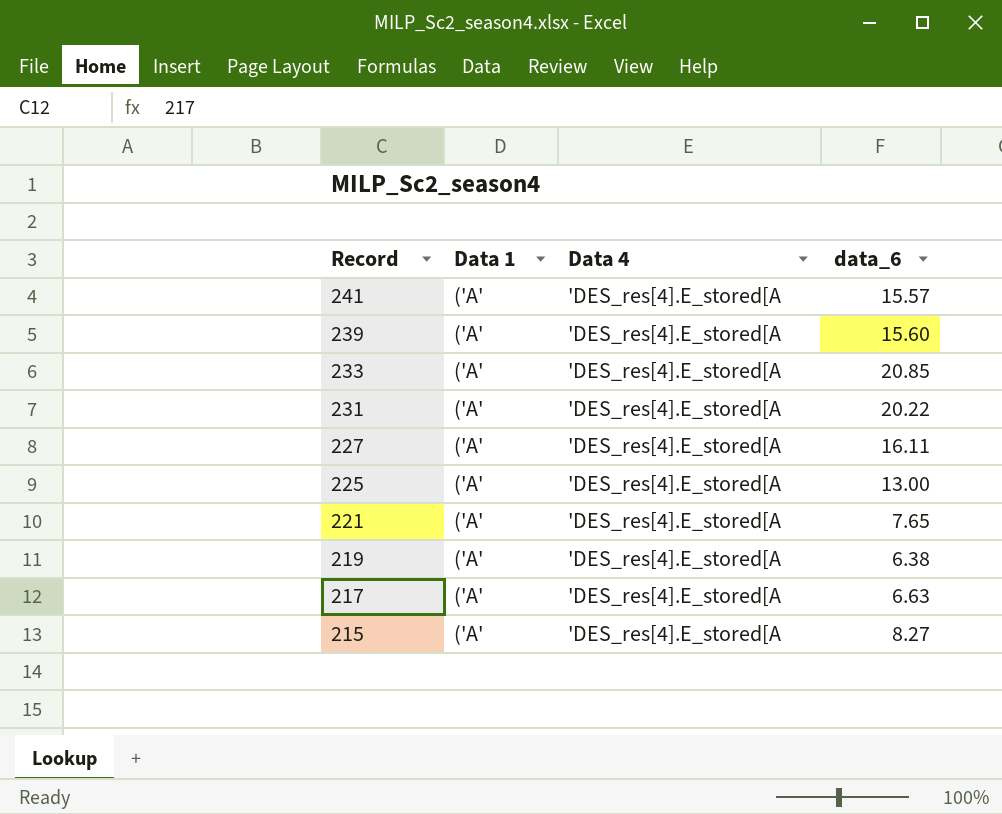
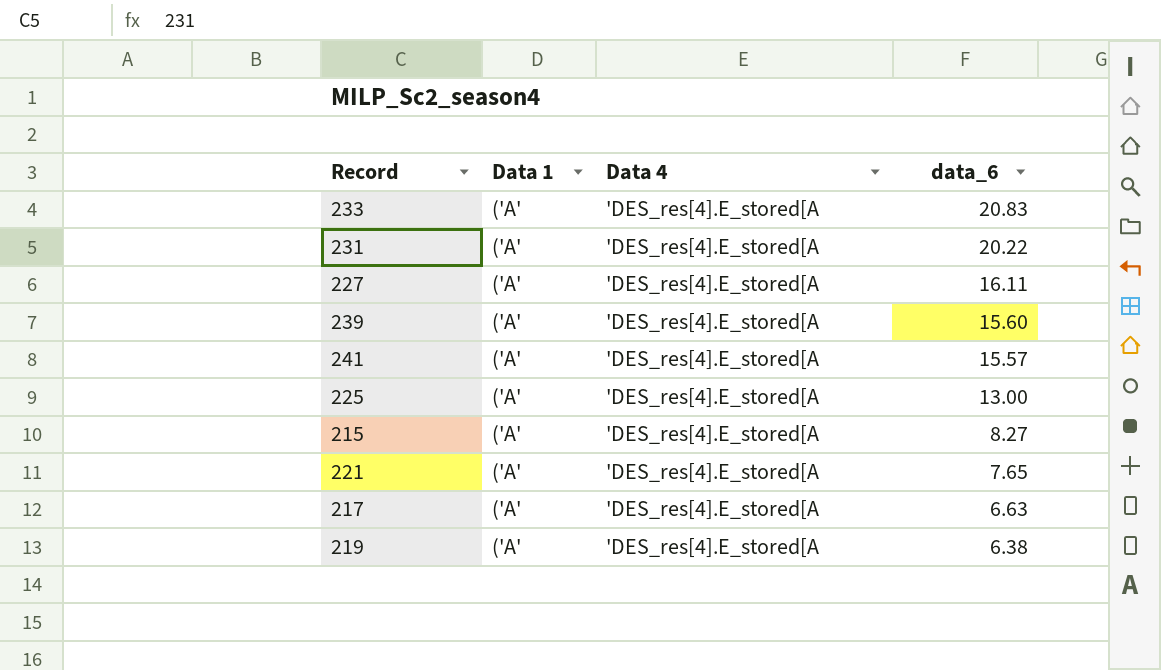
row order: Record descending -> data_6 descending
233 | data_6: 20.85 -> 20.83

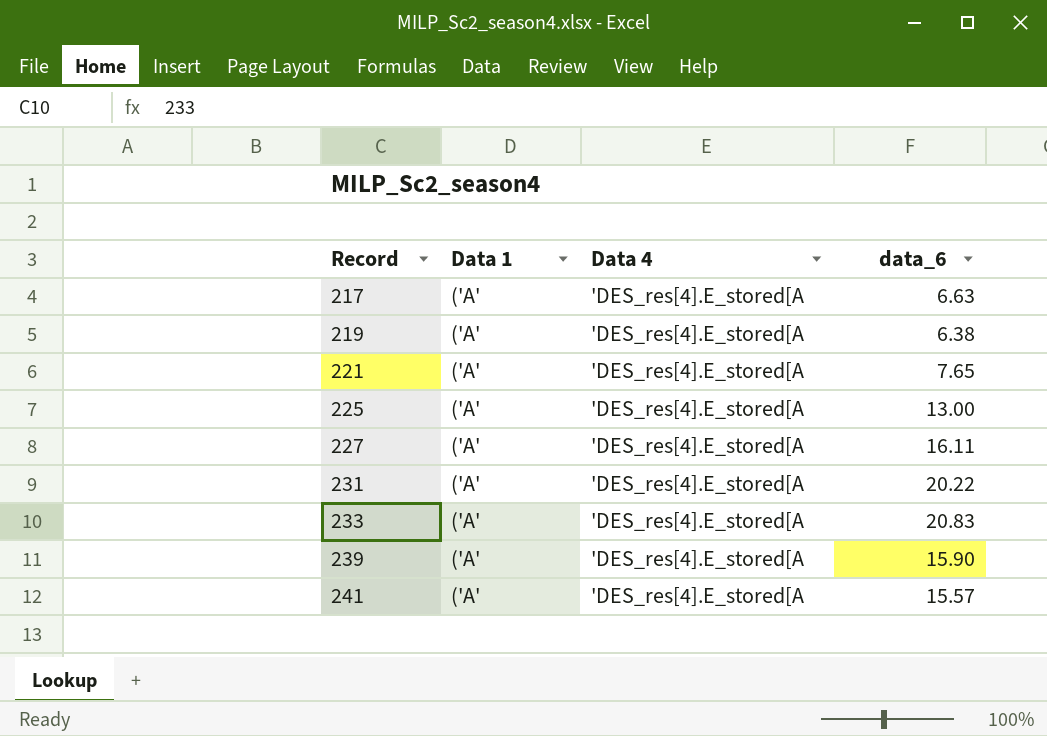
row order: data_6 descending -> Record ascending
row 215: ('A' | 'DES_res[4].E_stored[A | 8.27 -> none
239 | data_6: 15.60 -> 15.90

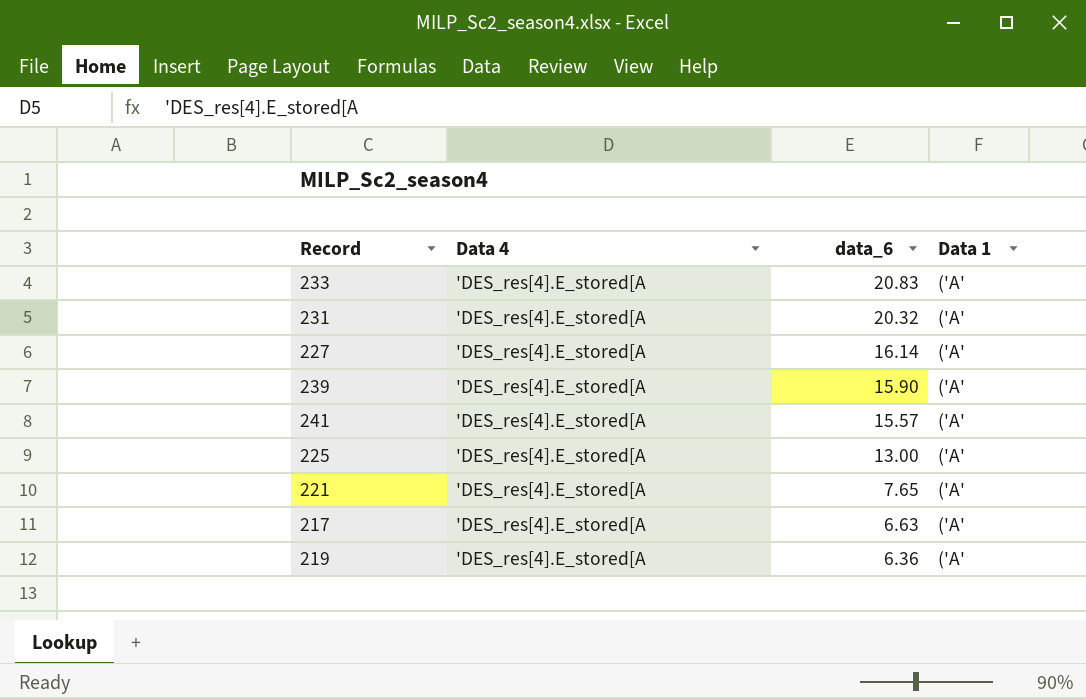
row order: Record ascending -> data_6 descending
column Data 1 | position: 2 -> 4
231 | data_6: 20.22 -> 20.32
227 | data_6: 16.11 -> 16.14
219 | data_6: 6.38 -> 6.36

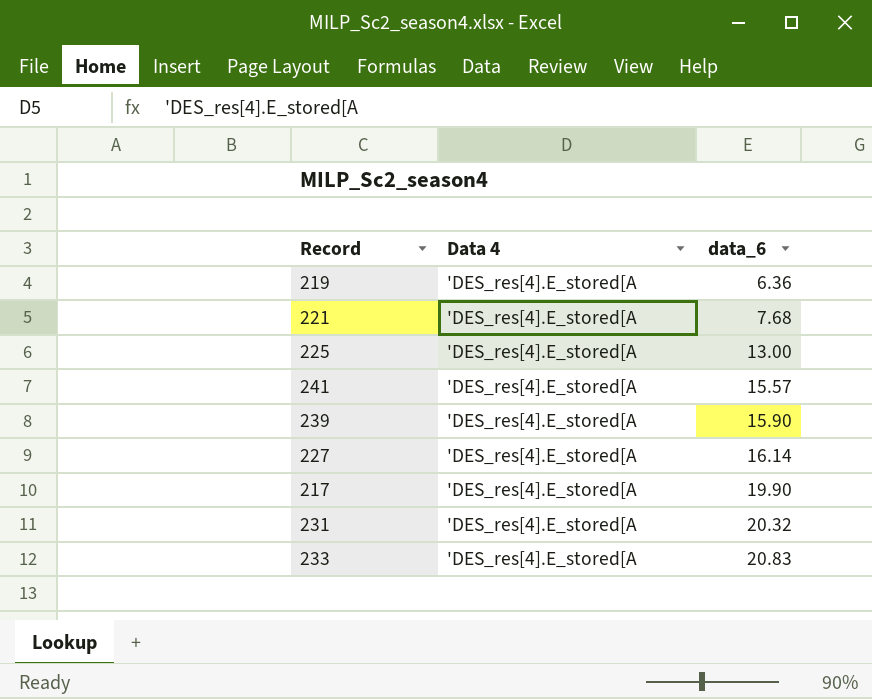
row order: data_6 descending -> data_6 ascending
column Data 1 | position: 4 -> none
221 | data_6: 7.65 -> 7.68
217 | data_6: 6.63 -> 19.90

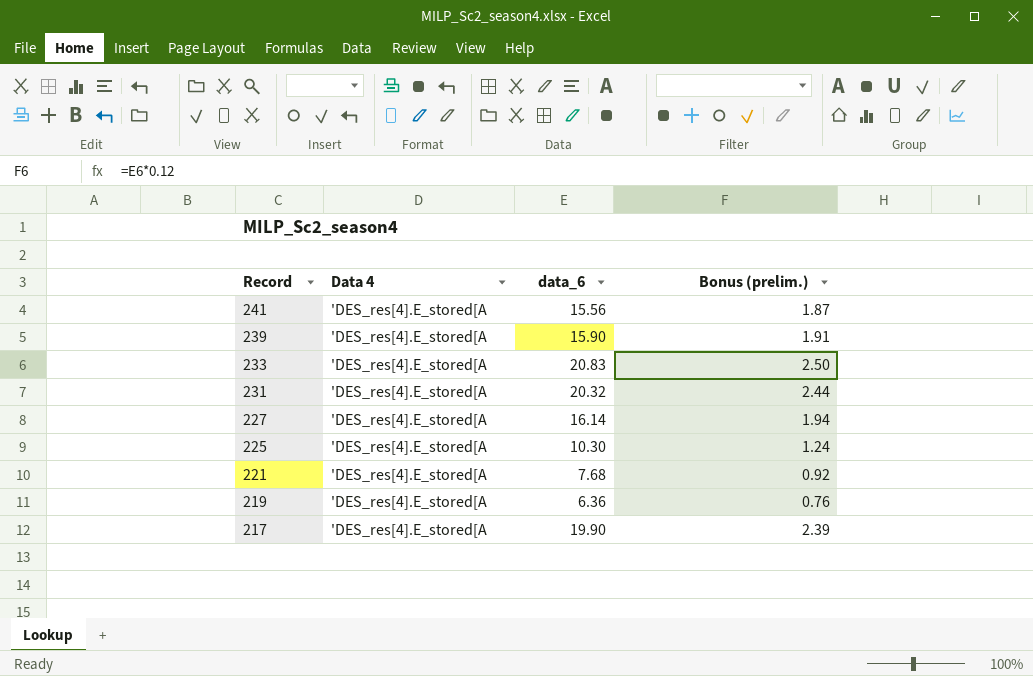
row order: data_6 ascending -> Record descending
column Bonus (prelim.) | formula: none -> [data_6] * 0.12
241 | data_6: 15.57 -> 15.56
225 | data_6: 13.00 -> 10.30

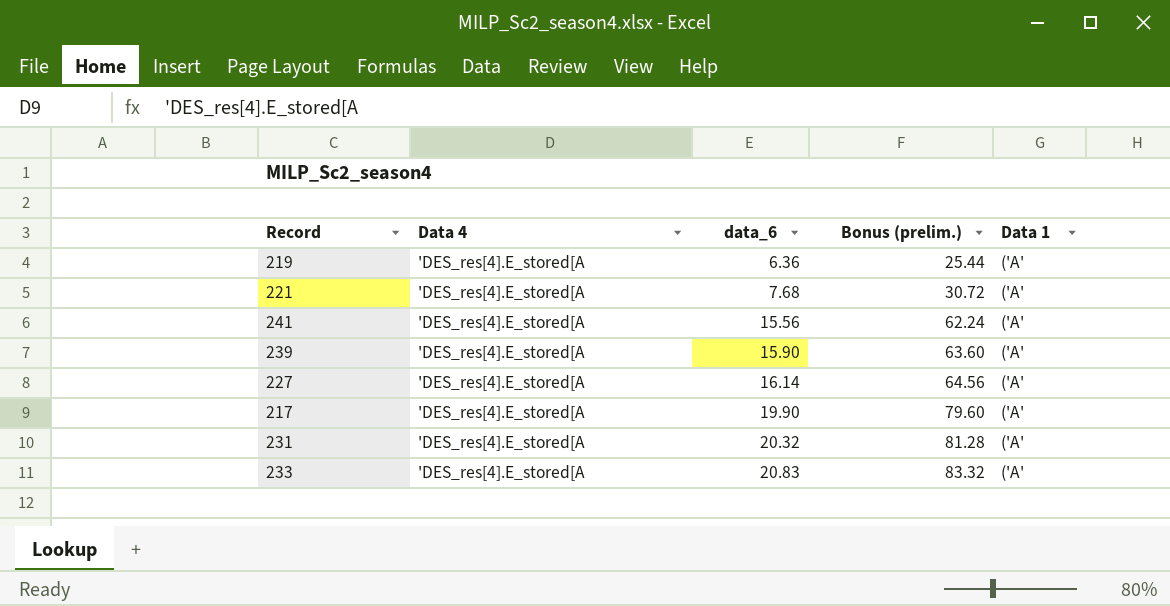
row order: Record descending -> data_6 ascending
column Bonus (prelim.) | formula: [data_6] * 0.12 -> [data_6] * 4
column Data 1 | position: none -> 5
row 225: 'DES_res[4].E_stored[A | 10.30 | 1.24 -> none

